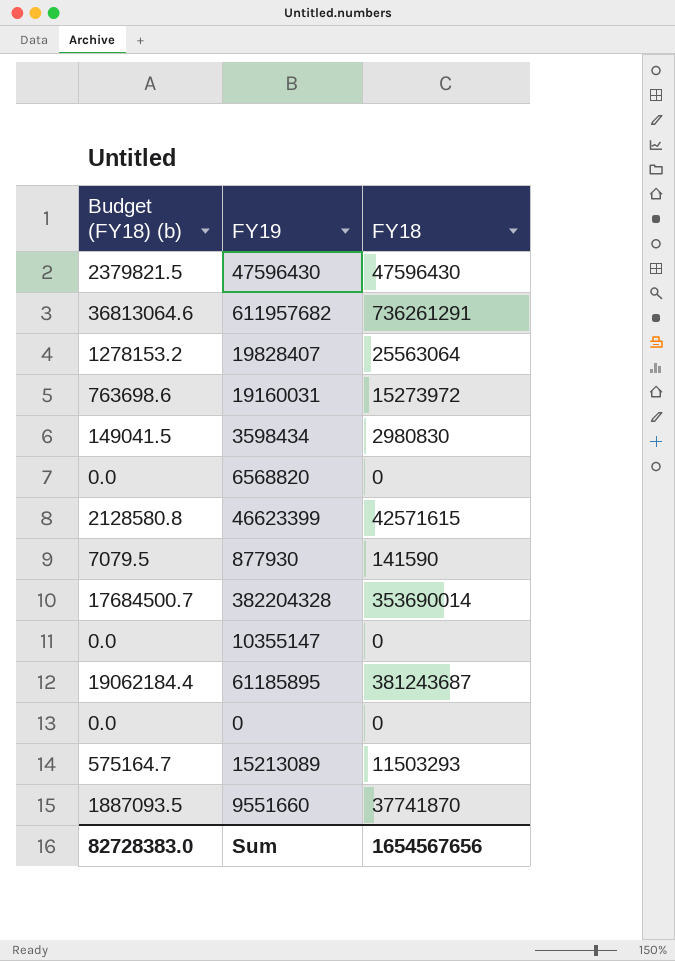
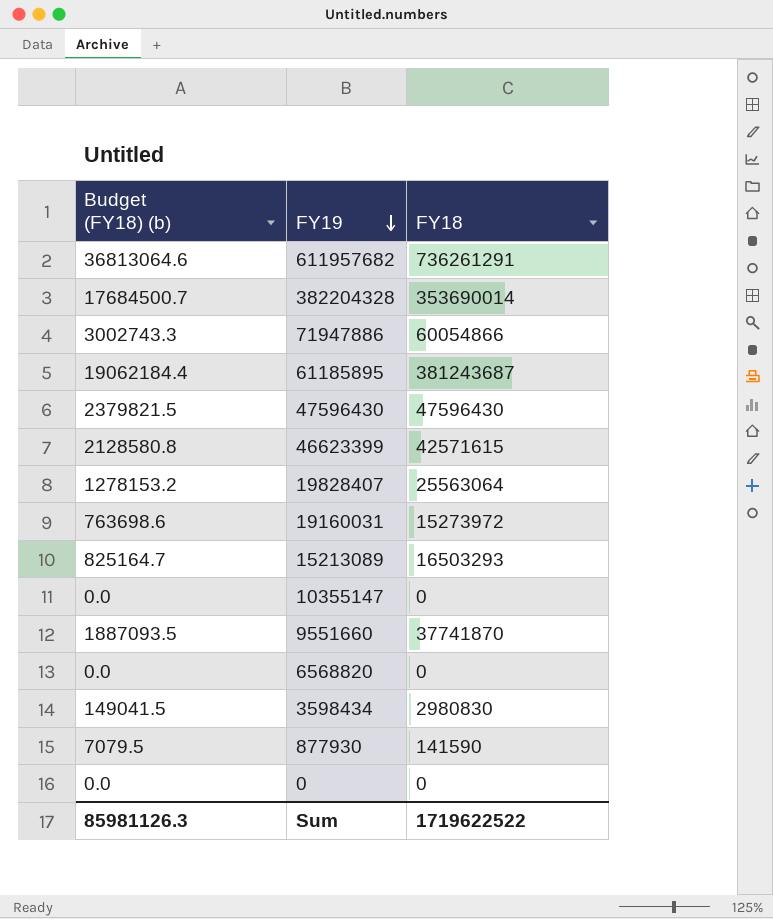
row order: none -> FY19 descending
row 71947886: none -> 3002743.3 | 60054866
15213089 | Budget (FY18) (b): 575164.7 -> 825164.7
15213089 | FY18: 11503293 -> 16503293
Sum | Budget (FY18) (b): 82728383.0 -> 85981126.3
Sum | FY18: 1654567656 -> 1719622522

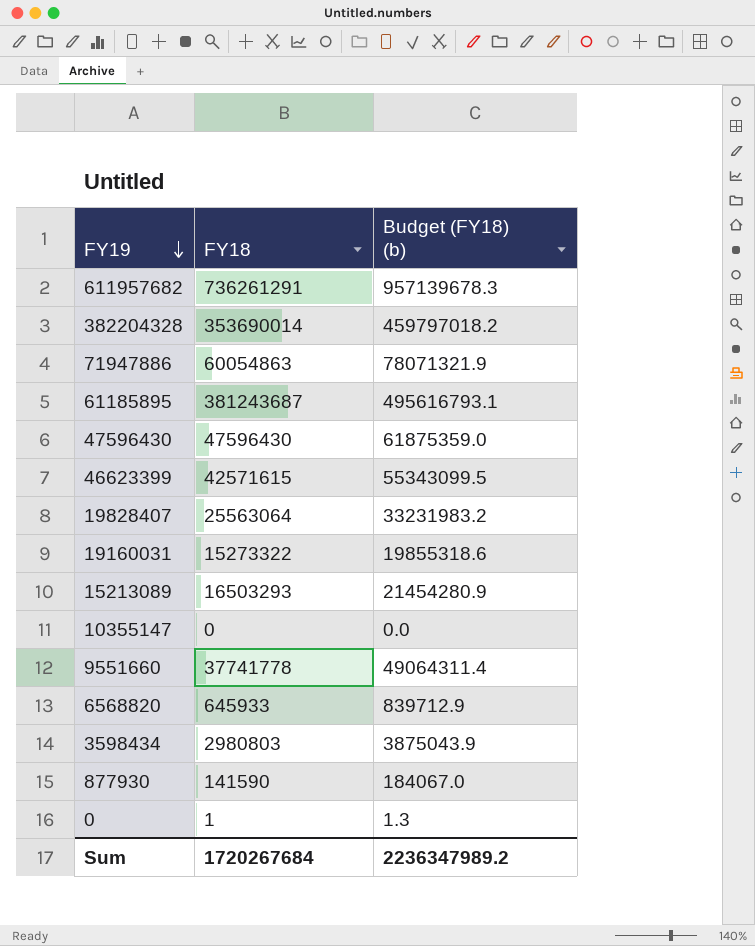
column Budget (FY18) (b) | formula: [FY18] * 0.05 -> [FY18] * 1.3
column Budget (FY18) (b) | position: 1 -> 3
71947886 | FY18: 60054866 -> 60054863
19160031 | FY18: 15273972 -> 15273322
9551660 | FY18: 37741870 -> 37741778
6568820 | FY18: 0 -> 645933
3598434 | FY18: 2980830 -> 2980803
0 | FY18: 0 -> 1
Sum | FY18: 1719622522 -> 1720267684
Sum | Budget (FY18) (b): 85981126.3 -> 2236347989.2

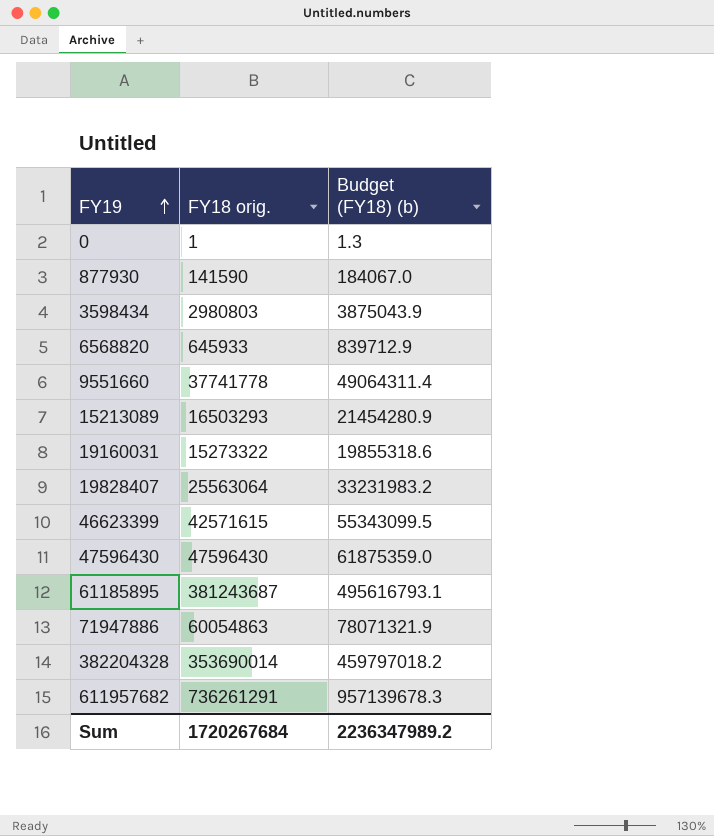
row order: FY19 descending -> FY19 ascending
column name: FY18 -> FY18 orig.
row 10355147: 0 | 0.0 -> none

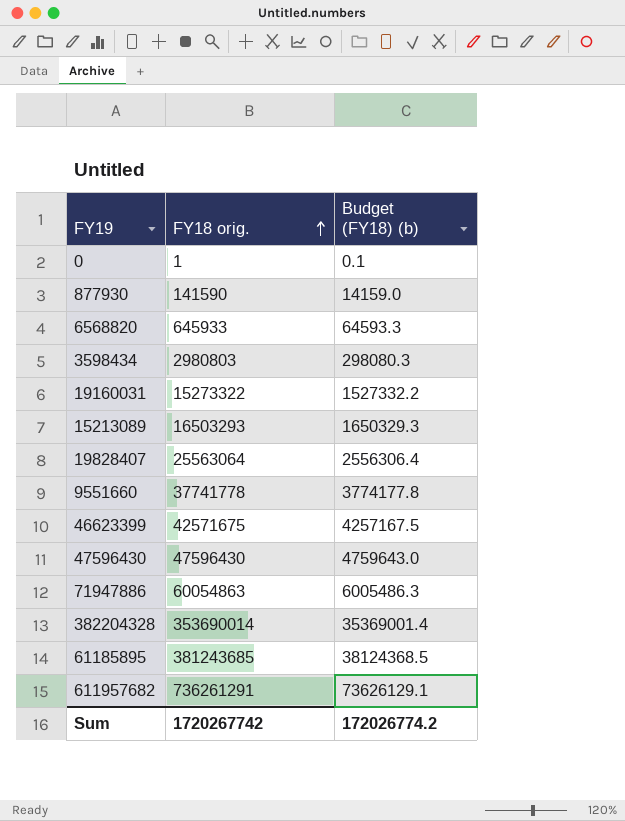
row order: FY19 ascending -> FY18 orig. ascending
column Budget (FY18) (b) | formula: [FY18 orig.] * 1.3 -> [FY18 orig.] * 0.1
46623399 | FY18 orig.: 42571615 -> 42571675
61185895 | FY18 orig.: 381243687 -> 381243685
Sum | FY18 orig.: 1720267684 -> 1720267742
Sum | Budget (FY18) (b): 2236347989.2 -> 172026774.2

